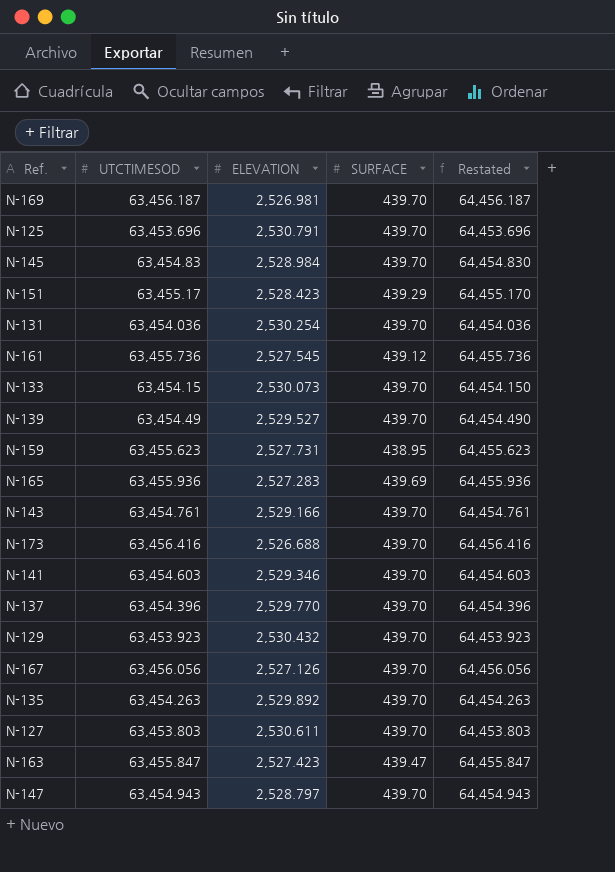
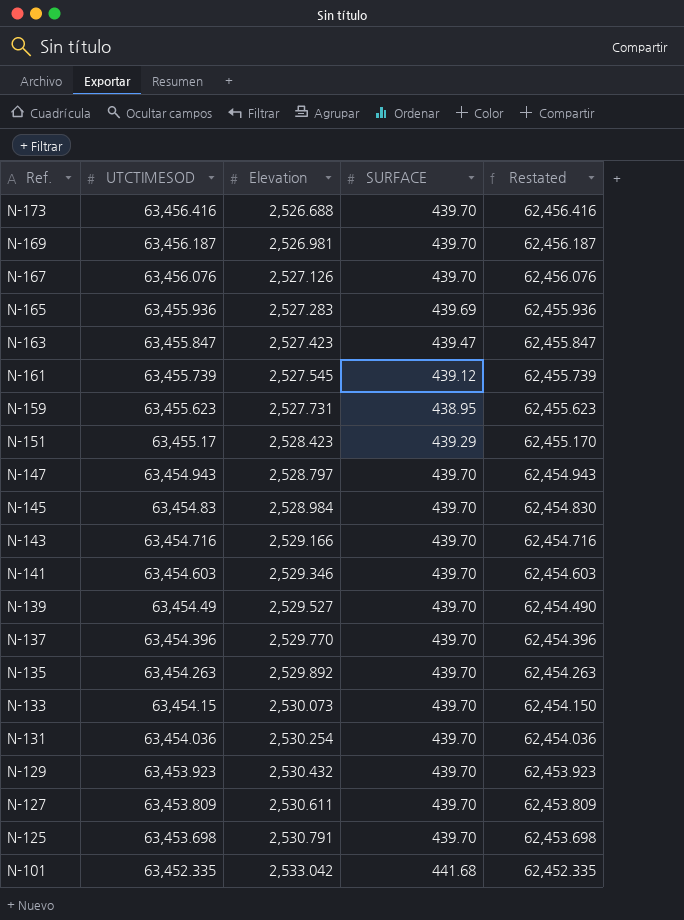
row order: none -> Ref. descending
column name: ELEVATION -> Elevation
column Restated | formula: [UTCTIMESOD] + 1000 -> [UTCTIMESOD] - 1000
N-167 | UTCTIMESOD: 63,456.056 -> 63,456.076
N-161 | UTCTIMESOD: 63,455.736 -> 63,455.739
N-143 | UTCTIMESOD: 63,454.761 -> 63,454.716
N-127 | UTCTIMESOD: 63,453.803 -> 63,453.809
N-125 | UTCTIMESOD: 63,453.696 -> 63,453.698
row N-101: none -> 63,452.335 | 2,533.042 | 441.68 | 62,452.335

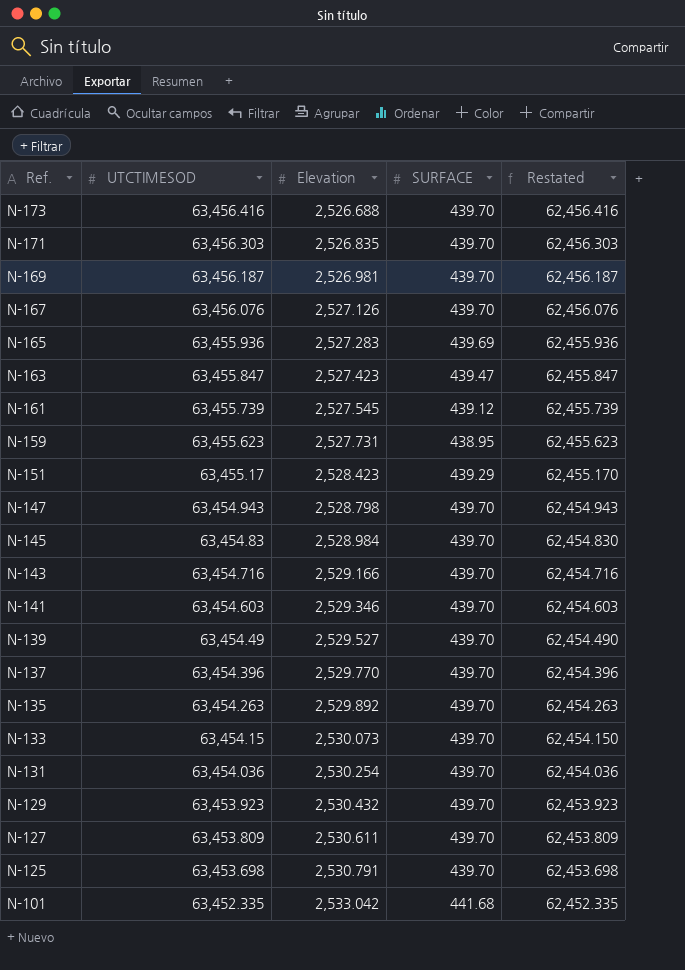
row N-171: none -> 63,456.303 | 2,526.835 | 439.70 | 62,456.303
N-147 | Elevation: 2,528.797 -> 2,528.798

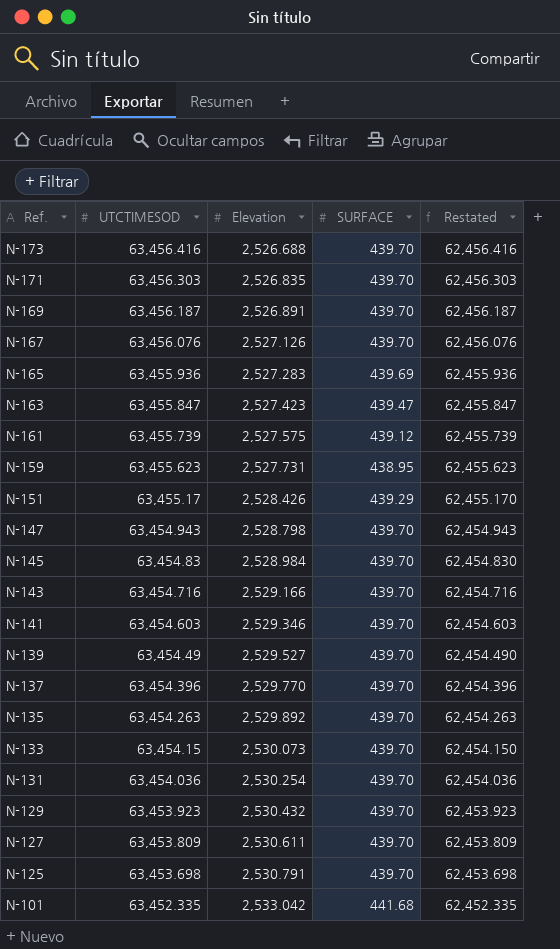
N-169 | Elevation: 2,526.981 -> 2,526.891
N-161 | Elevation: 2,527.545 -> 2,527.575
N-151 | Elevation: 2,528.423 -> 2,528.426

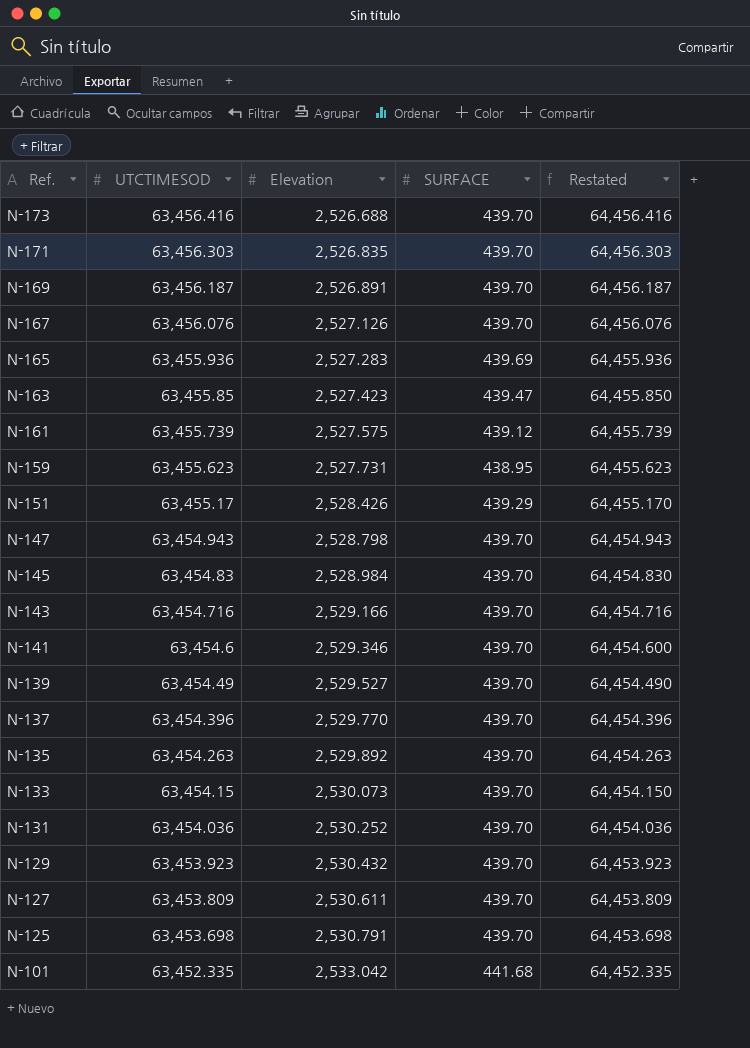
column Restated | formula: [UTCTIMESOD] - 1000 -> [UTCTIMESOD] + 1000
N-163 | UTCTIMESOD: 63,455.847 -> 63,455.85
N-141 | UTCTIMESOD: 63,454.603 -> 63,454.6
N-131 | Elevation: 2,530.254 -> 2,530.252

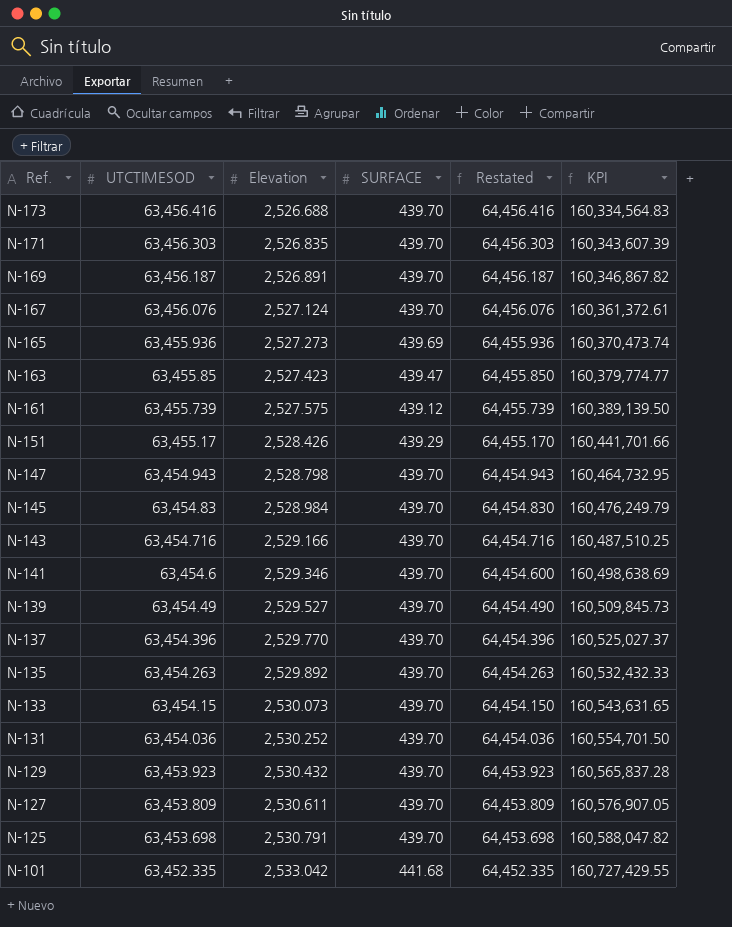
column KPI | formula: none -> [UTCTIMESOD] * [Elevation]
row N-159: 63,455.623 | 2,527.731 | 438.95 | 64,455.623 -> none
N-167 | Elevation: 2,527.126 -> 2,527.124
N-165 | Elevation: 2,527.283 -> 2,527.273

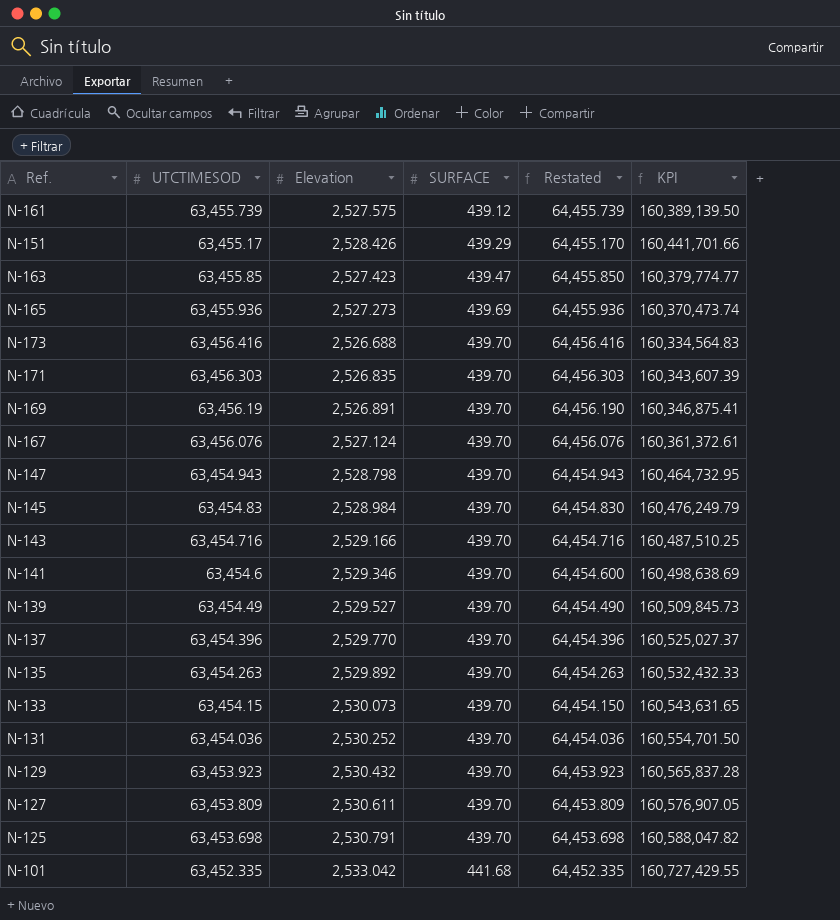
row order: Ref. descending -> SURFACE ascending
N-169 | UTCTIMESOD: 63,456.187 -> 63,456.19
N-169 | Restated: 64,456.187 -> 64,456.190
N-169 | KPI: 160,346,867.82 -> 160,346,875.41

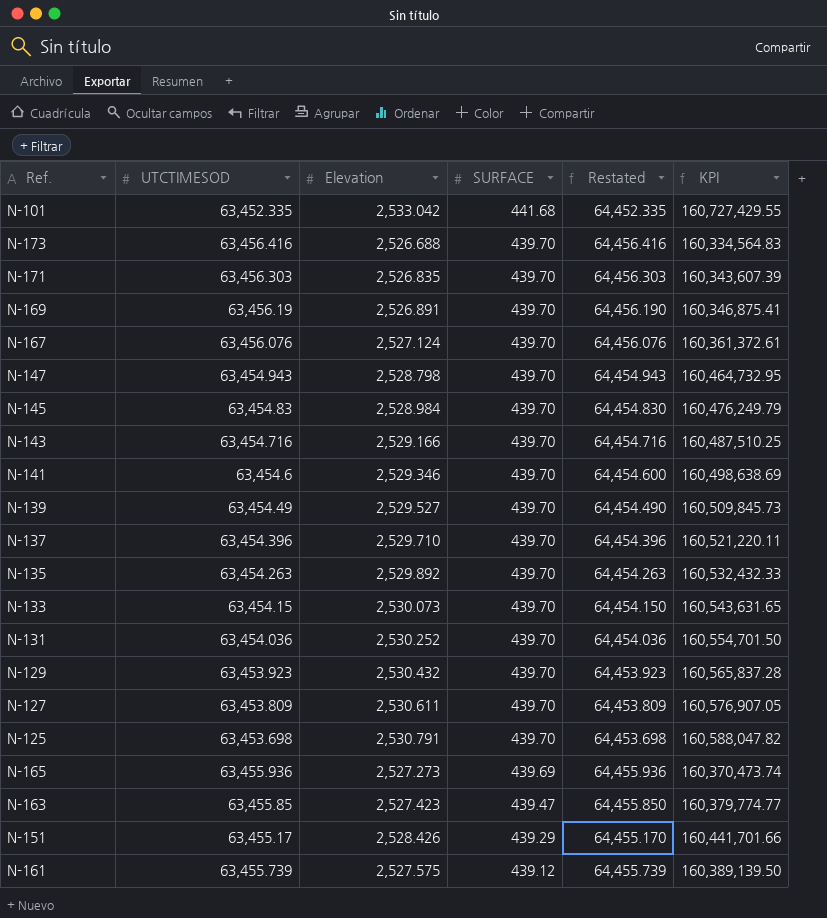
row order: SURFACE ascending -> SURFACE descending
N-137 | Elevation: 2,529.770 -> 2,529.710
N-137 | KPI: 160,525,027.37 -> 160,521,220.11

